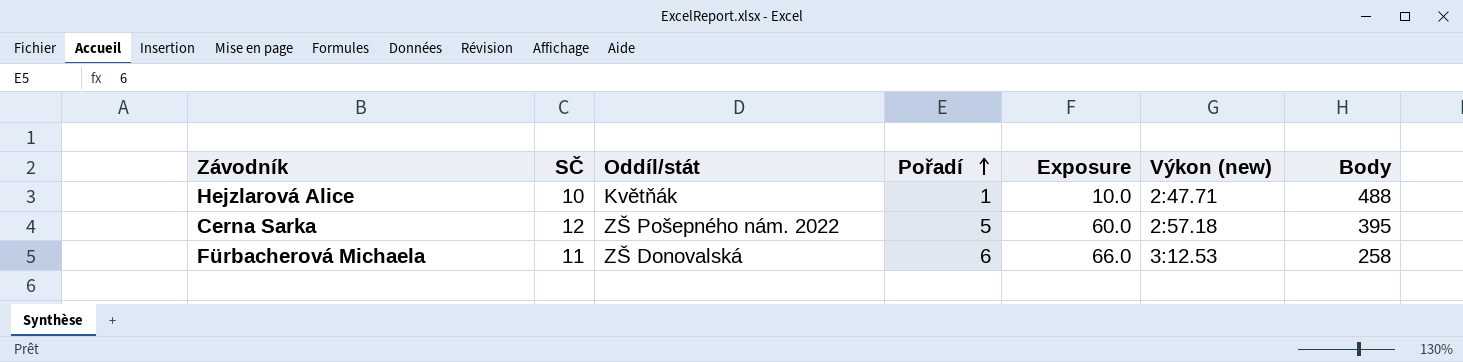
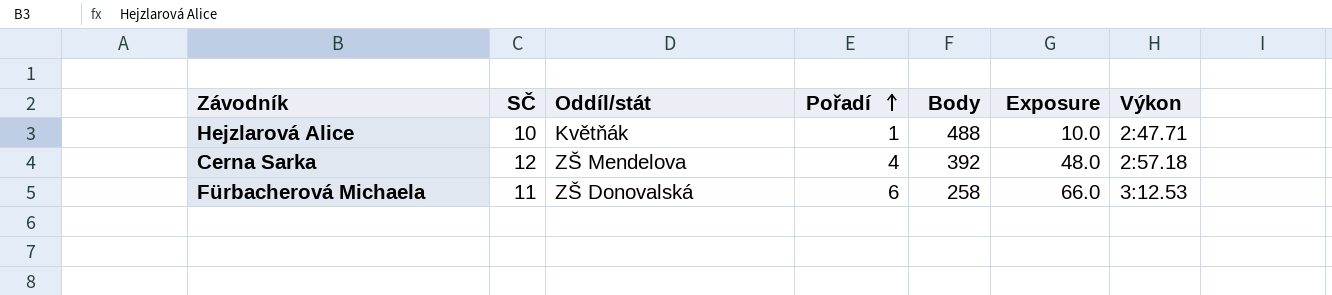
column Body | position: 7 -> 5
column name: Výkon (new) -> Výkon
Cerna Sarka | Oddíl/stát: ZŠ Pošepného nám. 2022 -> ZŠ Mendelova
Cerna Sarka | Pořadí: 5 -> 4
Cerna Sarka | Body: 395 -> 392
Cerna Sarka | Exposure: 60.0 -> 48.0

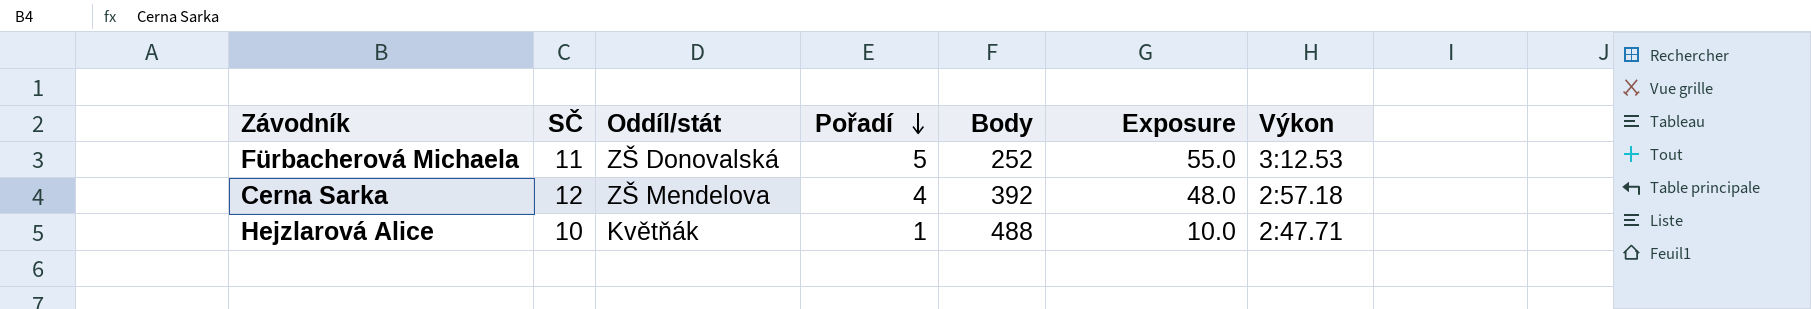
row order: Pořadí ascending -> Pořadí descending
Fürbacherová Michaela | Pořadí: 6 -> 5
Fürbacherová Michaela | Body: 258 -> 252
Fürbacherová Michaela | Exposure: 66.0 -> 55.0

